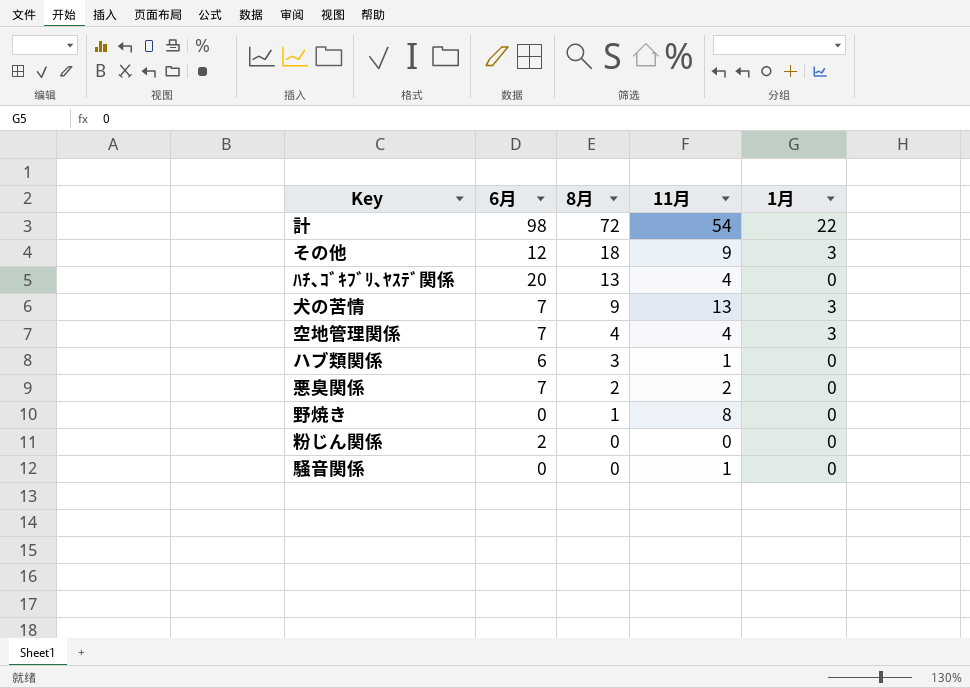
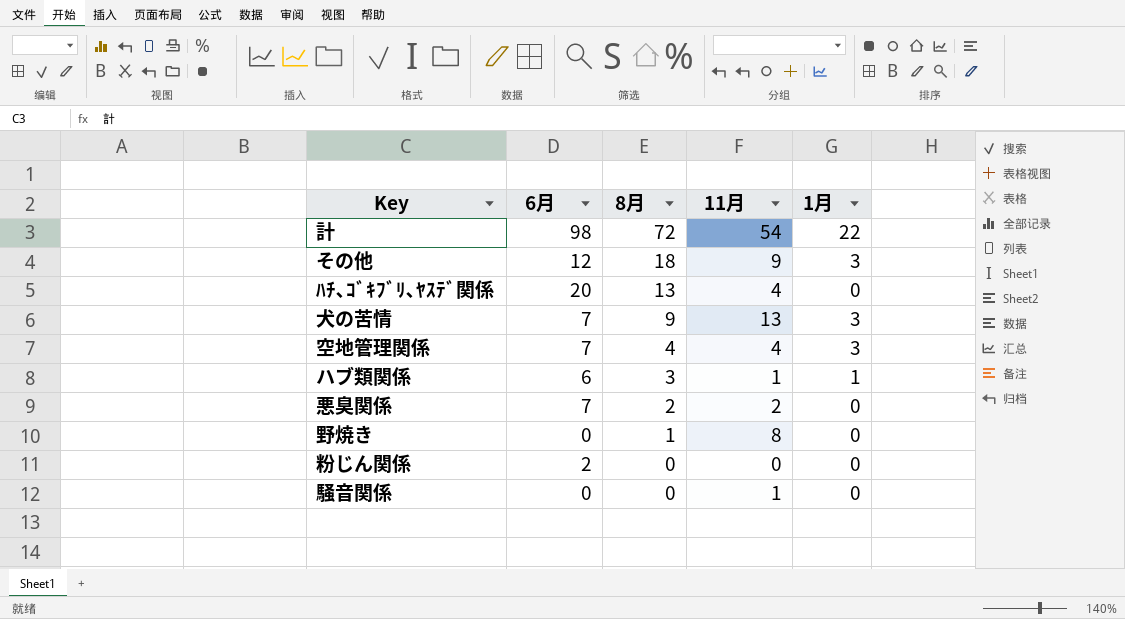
ハブ類関係 | 1月: 0 -> 1

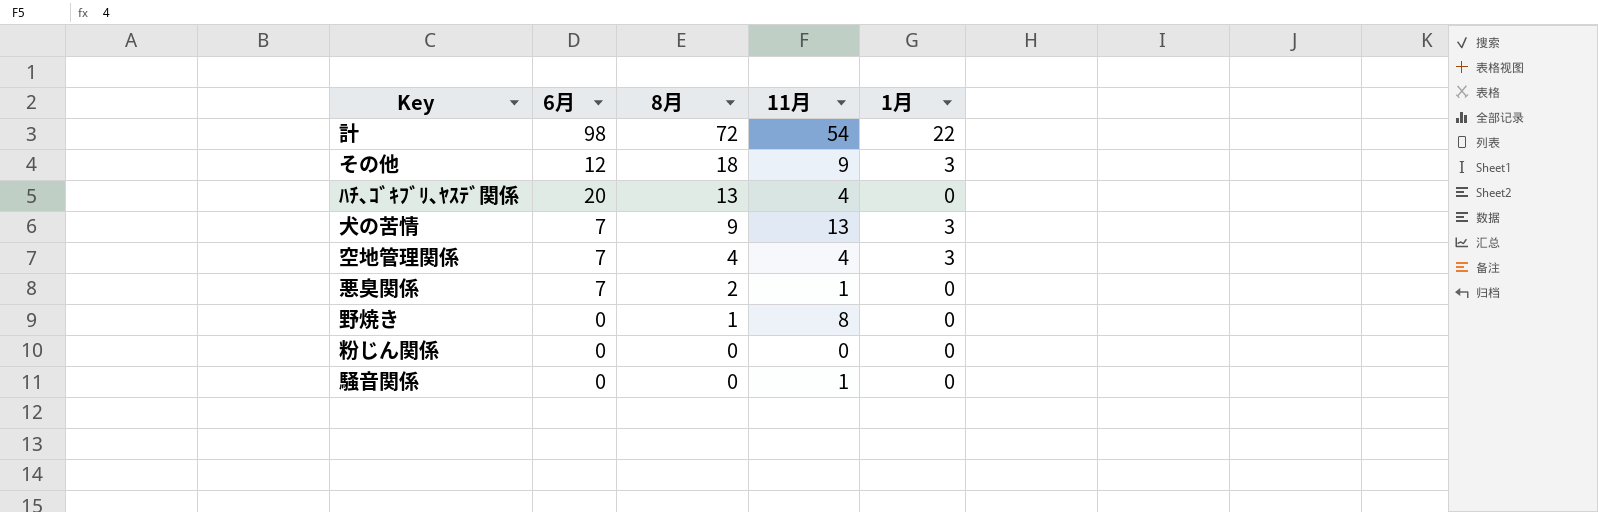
row ハブ類関係: 6 | 3 | 1 | 1 -> none
悪臭関係 | 11月: 2 -> 1
粉じん関係 | 6月: 2 -> 0

